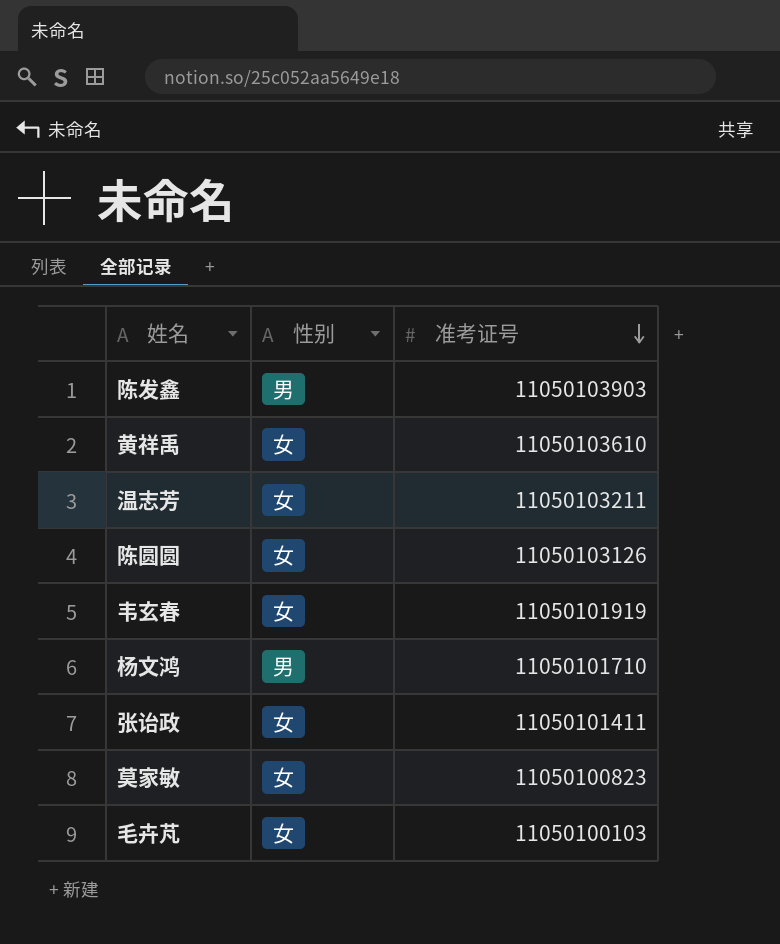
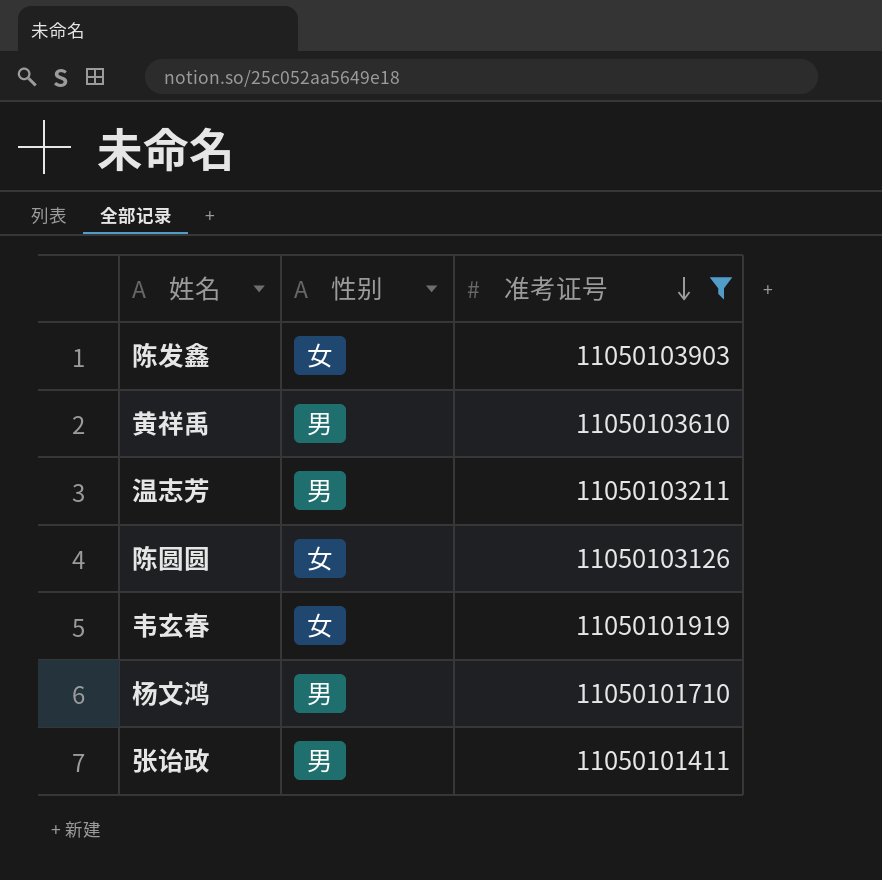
filter: none -> 准考证号 >= 11050101411
陈发鑫 | 性别: 男 -> 女
黄祥禹 | 性别: 女 -> 男
温志芳 | 性别: 女 -> 男
张诒政 | 性别: 女 -> 男

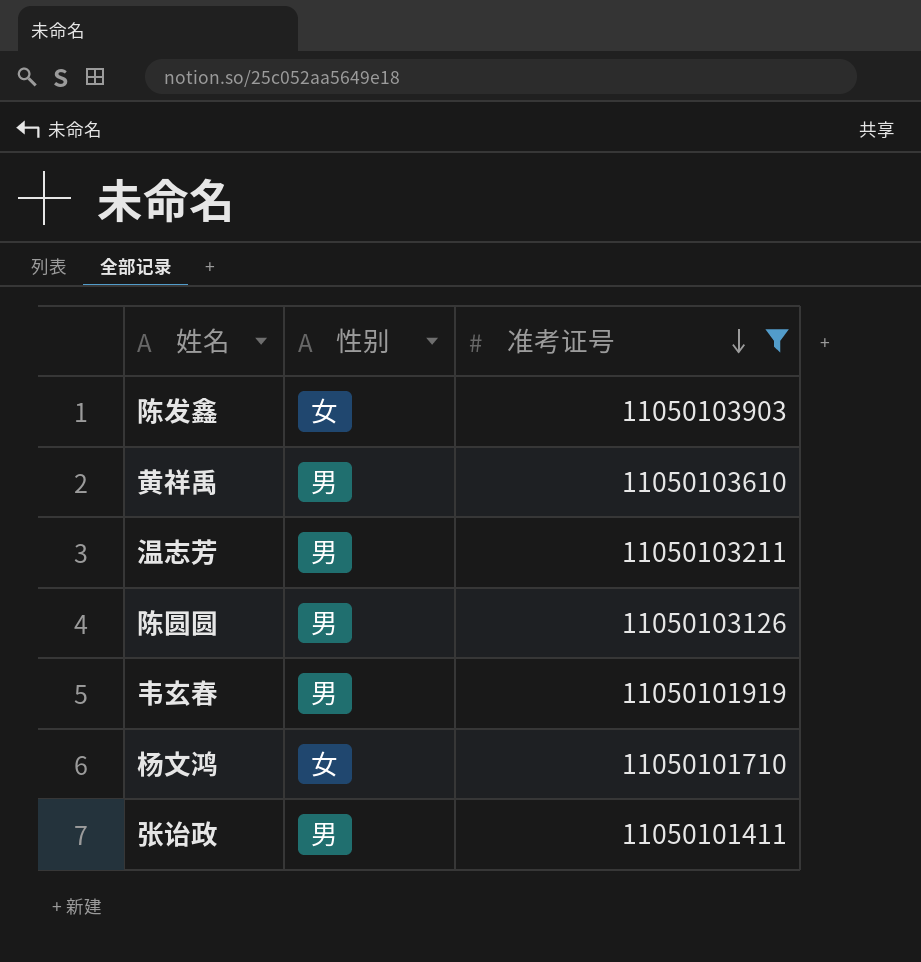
陈圆圆 | 性别: 女 -> 男
韦玄春 | 性别: 女 -> 男
杨文鸿 | 性别: 男 -> 女

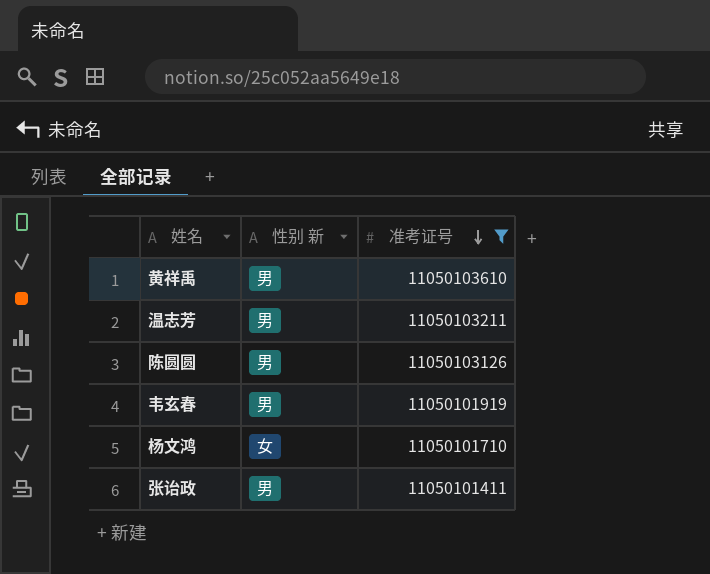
column name: 性别 -> 性别 新
row 陈发鑫: 女 | 11050103903 -> none

